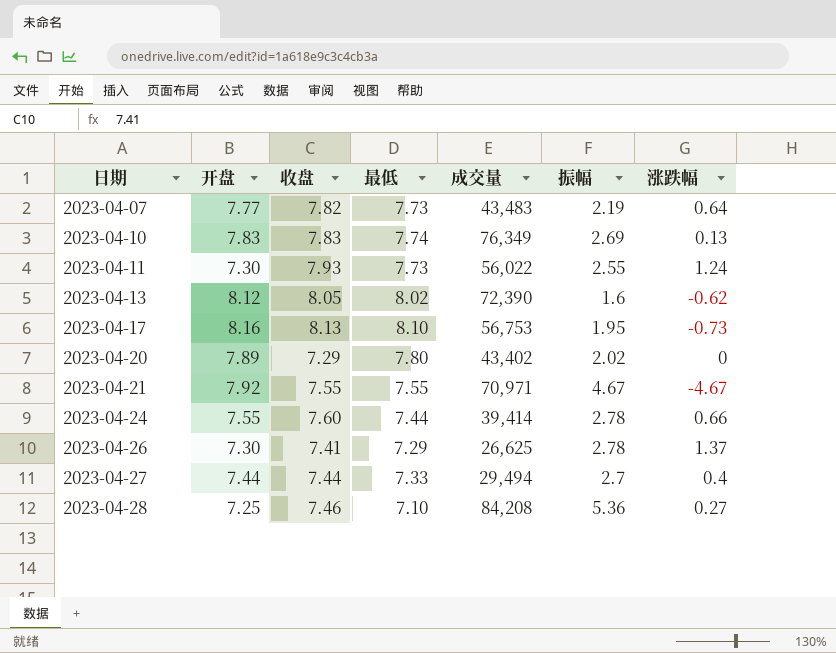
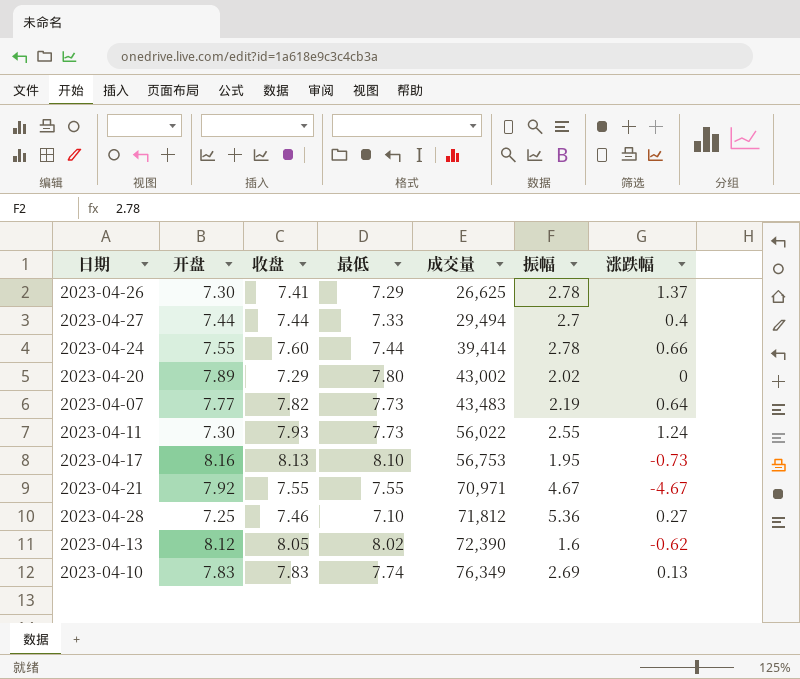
row order: 日期 ascending -> 成交量 ascending
2023-04-20 | 成交量: 43,402 -> 43,002
2023-04-28 | 成交量: 84,208 -> 71,812

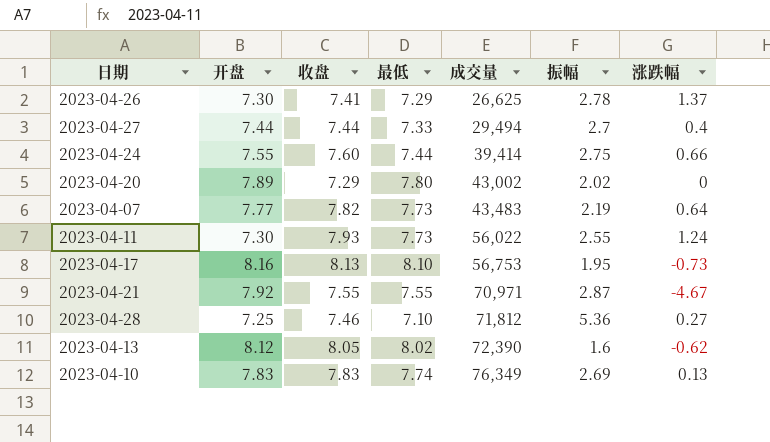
2023-04-24 | 振幅: 2.78 -> 2.75
2023-04-21 | 振幅: 4.67 -> 2.87

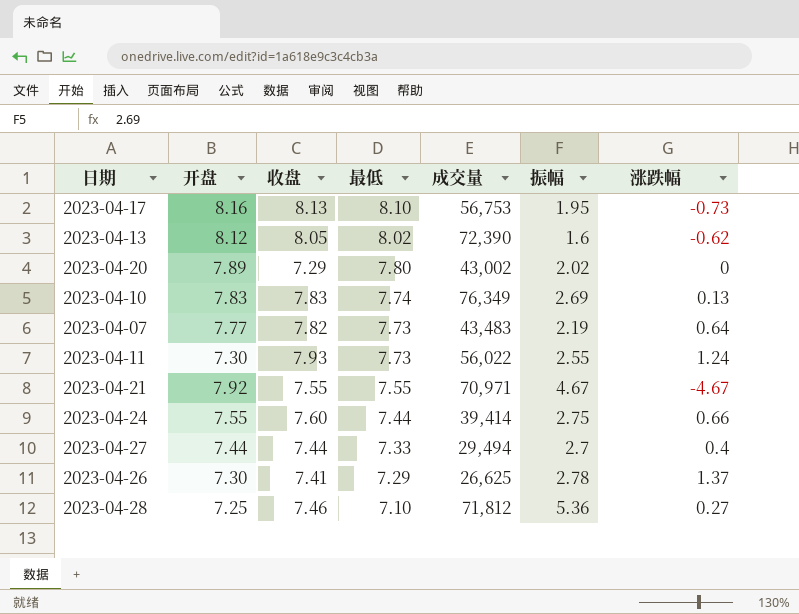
row order: 成交量 ascending -> 最低 descending
2023-04-21 | 振幅: 2.87 -> 4.67

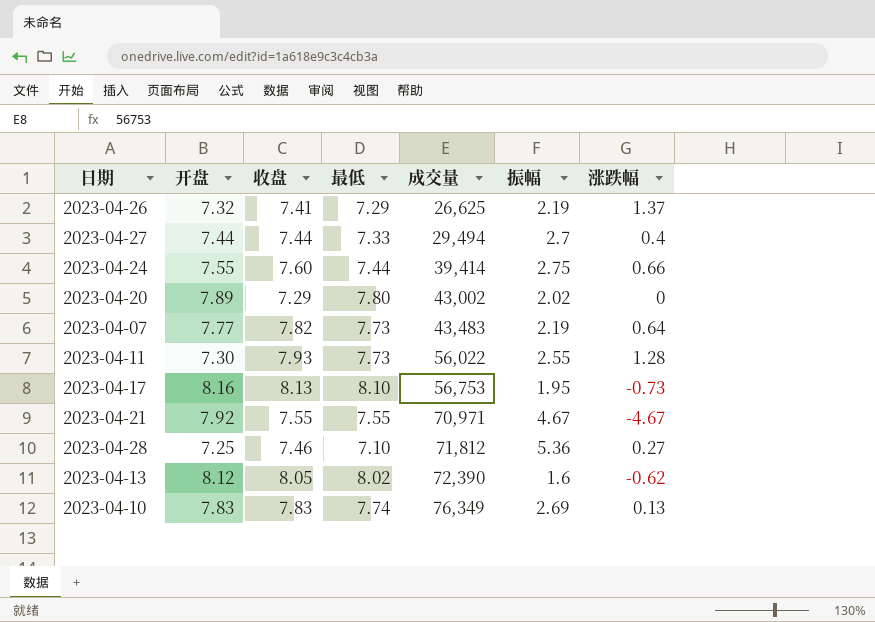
row order: 最低 descending -> 成交量 ascending
2023-04-26 | 开盘: 7.30 -> 7.32
2023-04-26 | 振幅: 2.78 -> 2.19
2023-04-11 | 涨跌幅: 1.24 -> 1.28

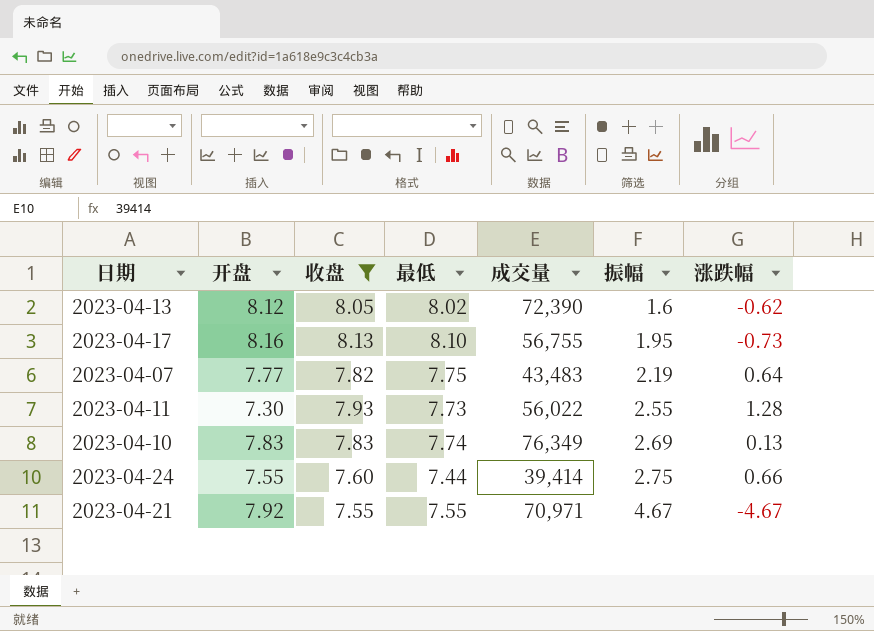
filter: none -> 收盘 >= 7.55
row order: 成交量 ascending -> 振幅 ascending
2023-04-17 | 成交量: 56,753 -> 56,755
2023-04-07 | 最低: 7.73 -> 7.75

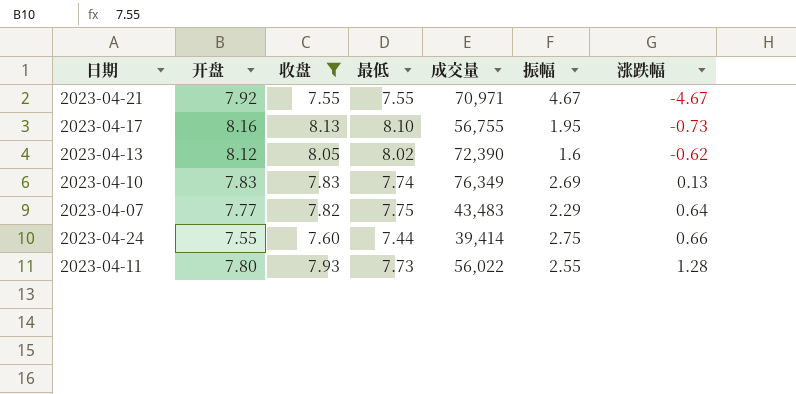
row order: 振幅 ascending -> 涨跌幅 ascending
2023-04-07 | 振幅: 2.19 -> 2.29
2023-04-11 | 开盘: 7.30 -> 7.80

